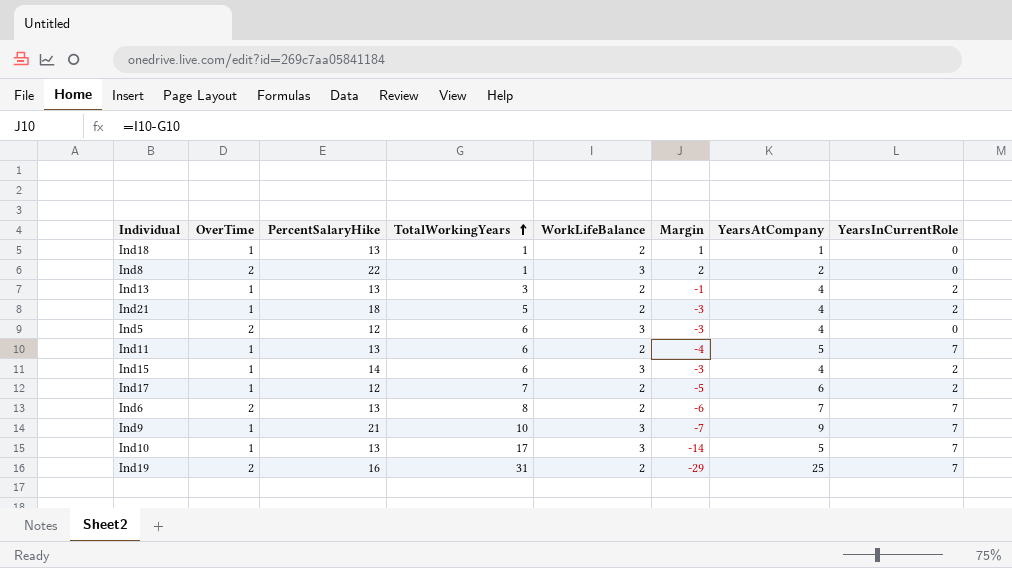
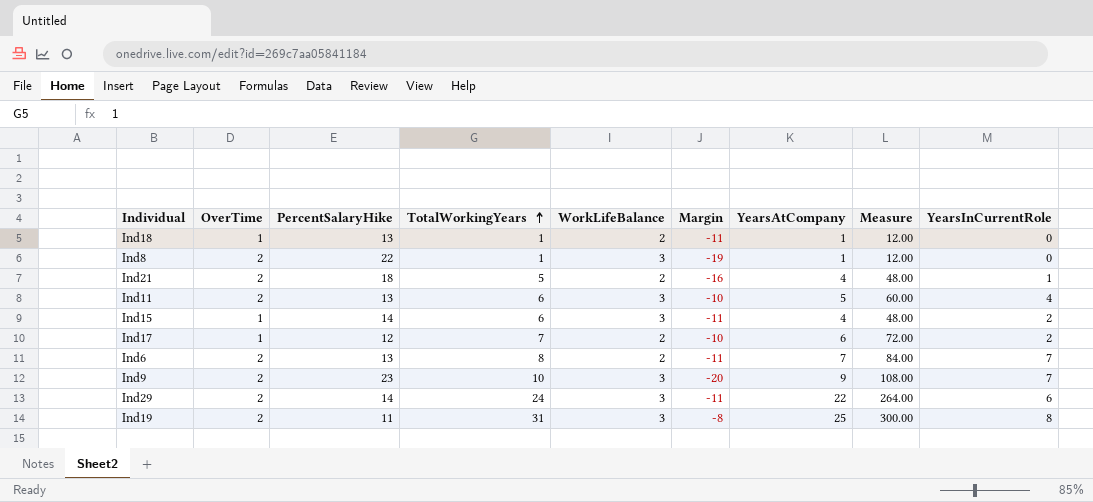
column Margin | formula: [WorkLifeBalance] - [TotalWorkingYears] -> [WorkLifeBalance] - [PercentSalaryHike]
column Measure | formula: none -> [YearsAtCompany] * 12
row Ind13: 1 | 13 | 3 | 2 | -1 | 4 | 2 -> none
row Ind5: 2 | 12 | 6 | 3 | -3 | 4 | 0 -> none
row Ind10: 1 | 13 | 17 | 3 | -14 | 5 | 7 -> none
Ind8 | YearsAtCompany: 2 -> 1
Ind21 | OverTime: 1 -> 2
Ind21 | YearsInCurrentRole: 2 -> 1
Ind11 | OverTime: 1 -> 2
Ind11 | WorkLifeBalance: 2 -> 3
Ind11 | YearsInCurrentRole: 7 -> 4
Ind9 | OverTime: 1 -> 2
Ind9 | PercentSalaryHike: 21 -> 23
row Ind29: none -> 2 | 14 | 24 | 3 | -11 | 22 | 264.00 | 6
Ind19 | PercentSalaryHike: 16 -> 11
Ind19 | WorkLifeBalance: 2 -> 3
Ind19 | YearsInCurrentRole: 7 -> 8

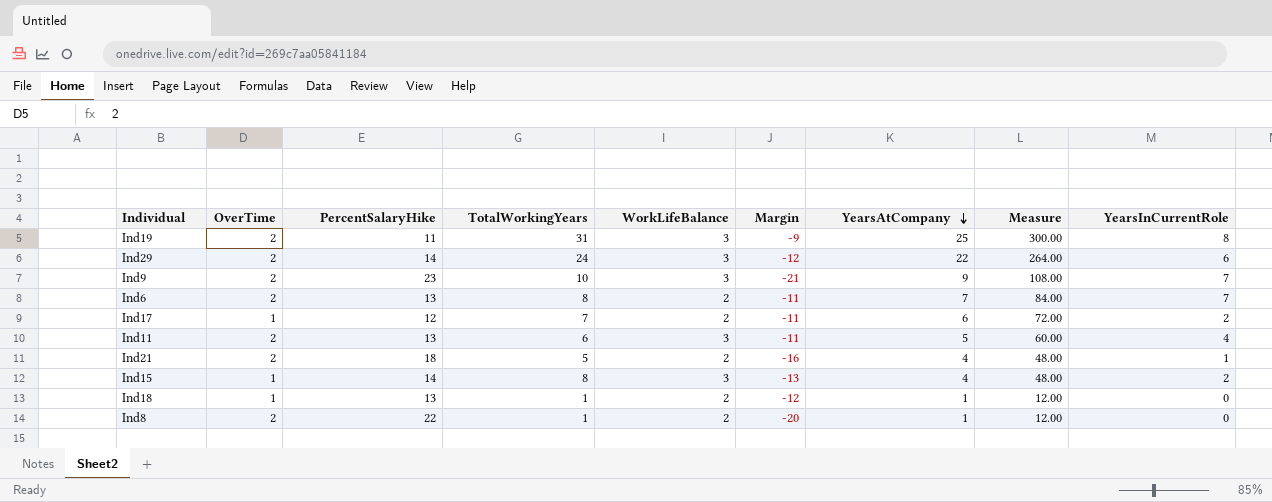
row order: TotalWorkingYears ascending -> YearsAtCompany descending
column Margin | formula: [WorkLifeBalance] - [PercentSalaryHike] -> [OverTime] - [PercentSalaryHike]
Ind15 | TotalWorkingYears: 6 -> 8
Ind8 | WorkLifeBalance: 3 -> 2

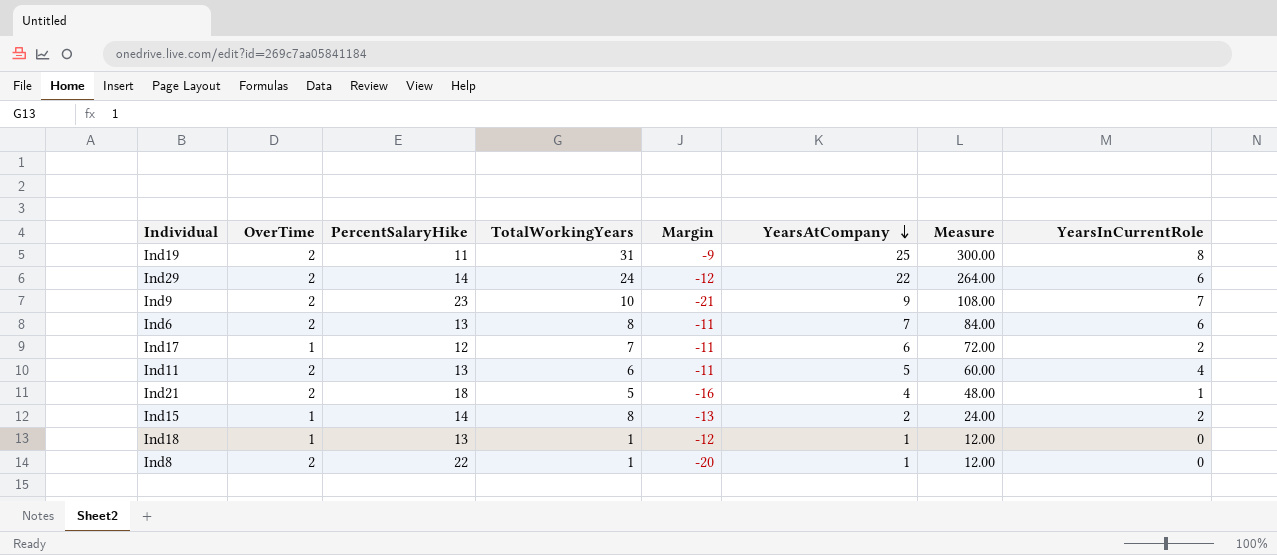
column WorkLifeBalance | position: 5 -> none
Ind6 | YearsInCurrentRole: 7 -> 6
Ind15 | YearsAtCompany: 4 -> 2
Ind15 | Measure: 48.00 -> 24.00

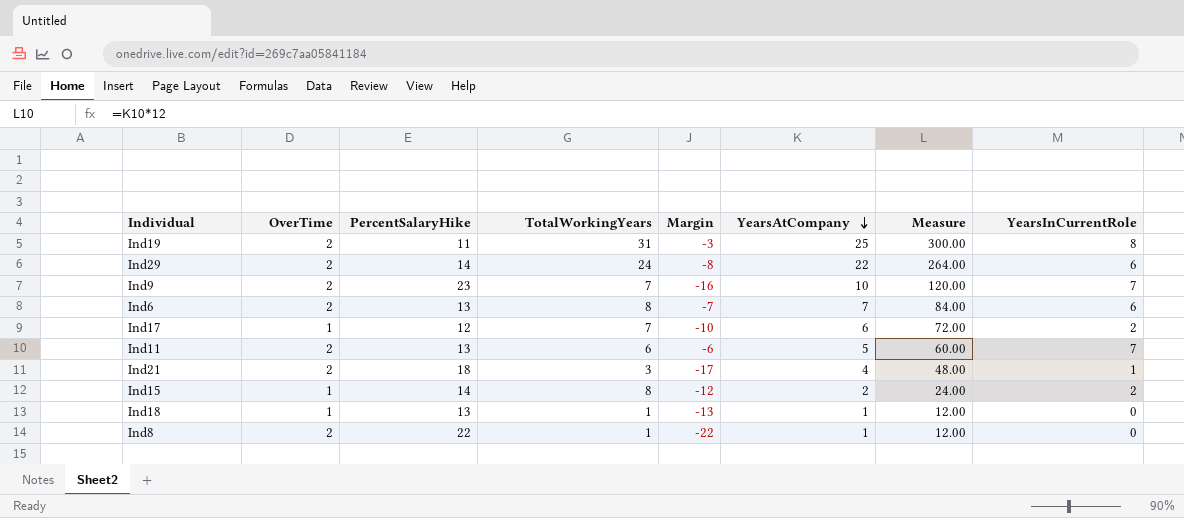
column Margin | formula: [OverTime] - [PercentSalaryHike] -> [YearsInCurrentRole] - [PercentSalaryHike]
Ind9 | TotalWorkingYears: 10 -> 7
Ind9 | YearsAtCompany: 9 -> 10
Ind9 | Measure: 108.00 -> 120.00
Ind11 | YearsInCurrentRole: 4 -> 7
Ind21 | TotalWorkingYears: 5 -> 3

